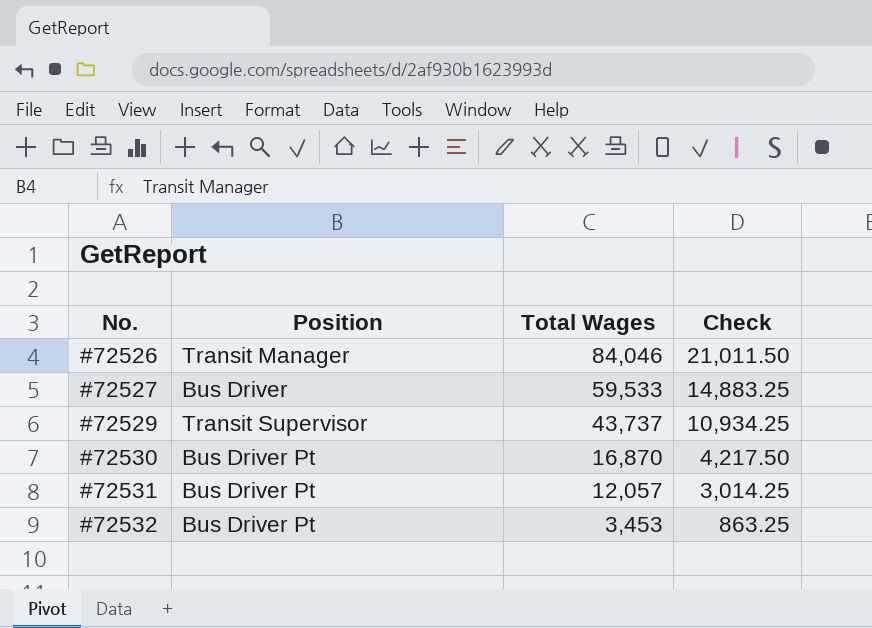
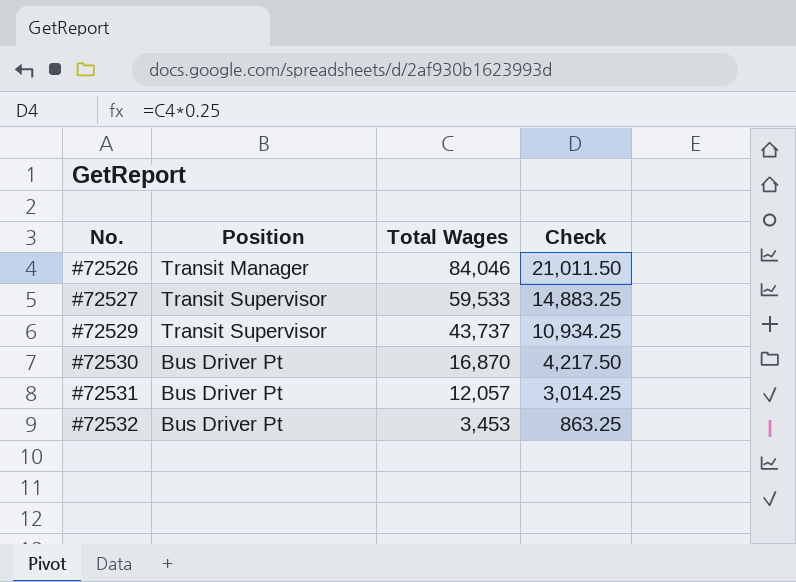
#72527 | Position: Bus Driver -> Transit Supervisor

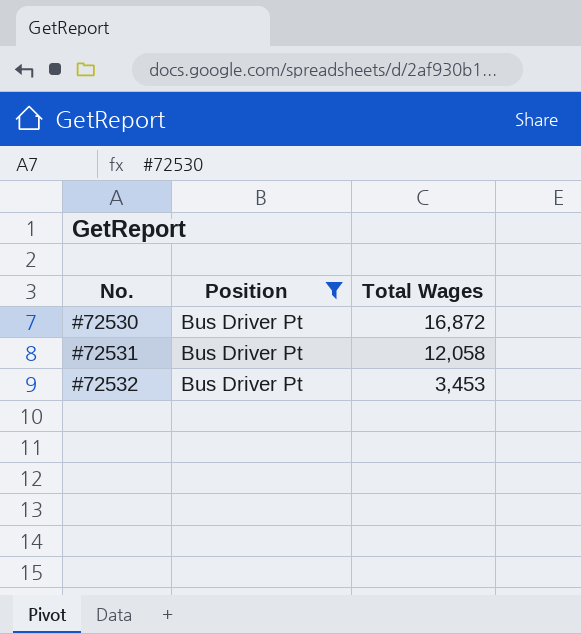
filter: none -> Position = Bus Driver Pt
column Check | formula: [Total Wages] * 0.25 -> none
#72530 | Total Wages: 16,870 -> 16,872
#72531 | Total Wages: 12,057 -> 12,058

